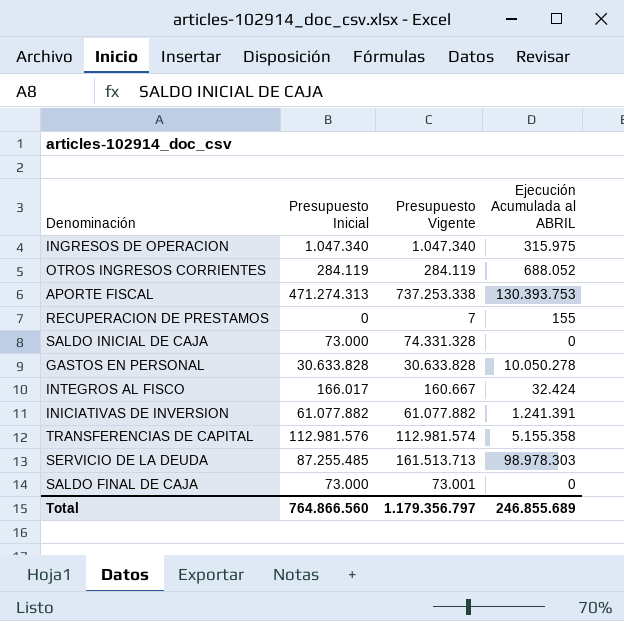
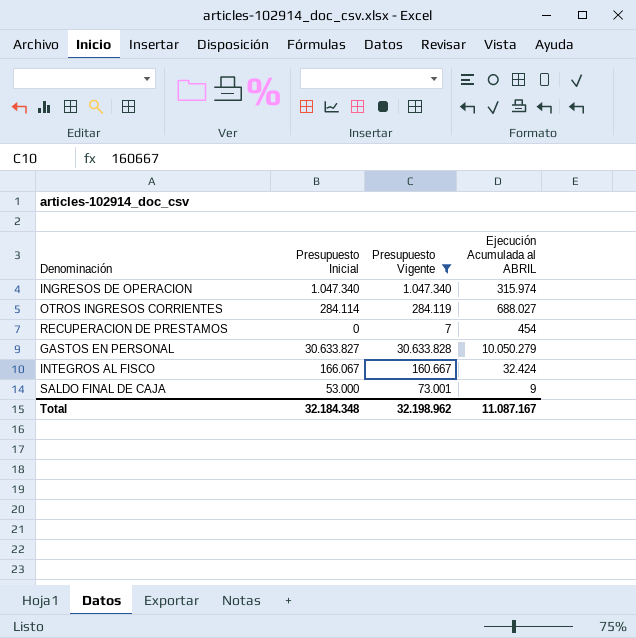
filter: none -> Presupuesto Vigente <= 30.633.828
INGRESOS DE OPERACION | Ejecución Acumulada al ABRIL: 315.975 -> 315.974
OTROS INGRESOS CORRIENTES | Presupuesto Inicial: 284.119 -> 284.114
OTROS INGRESOS CORRIENTES | Ejecución Acumulada al ABRIL: 688.052 -> 688.027
RECUPERACION DE PRESTAMOS | Ejecución Acumulada al ABRIL: 155 -> 454
GASTOS EN PERSONAL | Presupuesto Inicial: 30.633.828 -> 30.633.827
GASTOS EN PERSONAL | Ejecución Acumulada al ABRIL: 10.050.278 -> 10.050.279
INTEGROS AL FISCO | Presupuesto Inicial: 166.017 -> 166.067
SALDO FINAL DE CAJA | Presupuesto Inicial: 73.000 -> 53.000
SALDO FINAL DE CAJA | Ejecución Acumulada al ABRIL: 0 -> 9
Total | Presupuesto Inicial: 764.866.560 -> 32.184.348
Total | Presupuesto Vigente: 1.179.356.797 -> 32.198.962
Total | Ejecución Acumulada al ABRIL: 246.855.689 -> 11.087.167

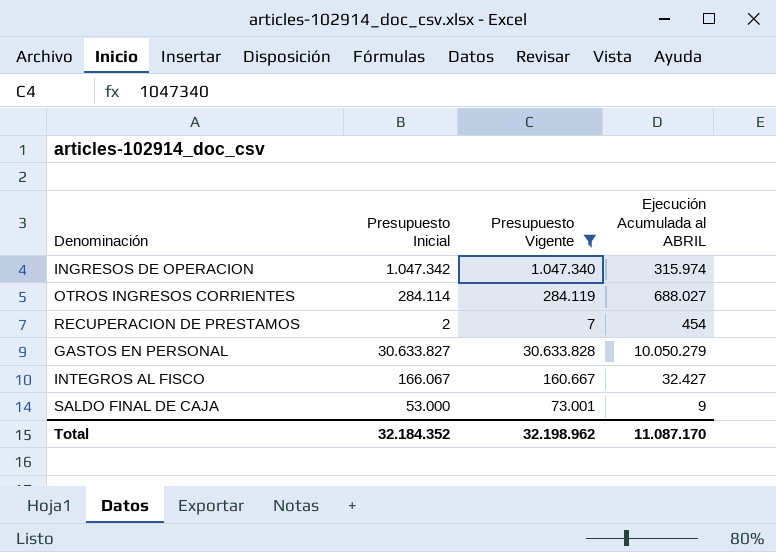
INGRESOS DE OPERACION | Presupuesto Inicial: 1.047.340 -> 1.047.342
RECUPERACION DE PRESTAMOS | Presupuesto Inicial: 0 -> 2
INTEGROS AL FISCO | Ejecución Acumulada al ABRIL: 32.424 -> 32.427
Total | Presupuesto Inicial: 32.184.348 -> 32.184.352
Total | Ejecución Acumulada al ABRIL: 11.087.167 -> 11.087.170

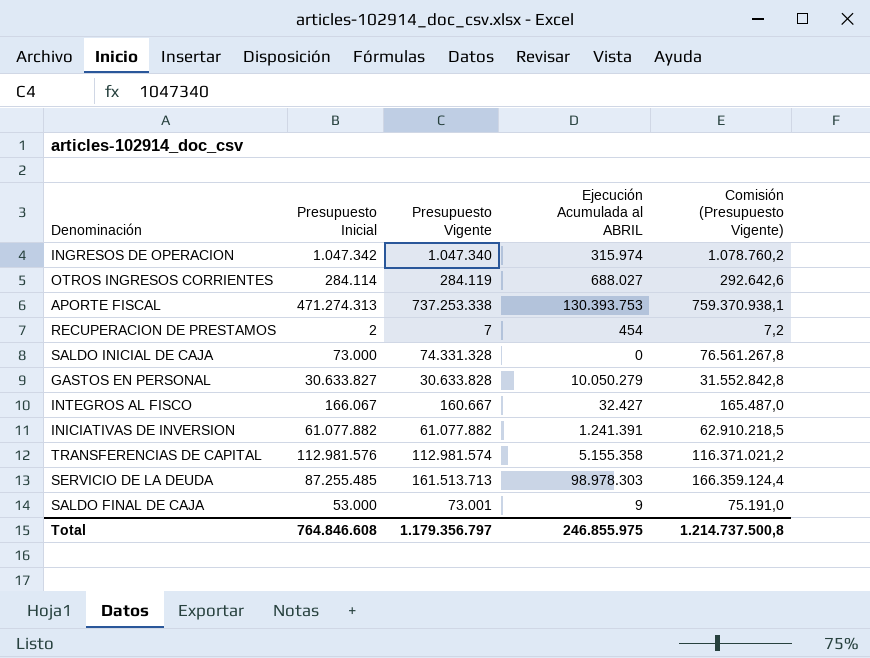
filter: Presupuesto Vigente <= 30.633.828 -> none
column Comisión (Presupuesto Vigente) | formula: none -> [Presupuesto Vigente] * 1,03
Total | Presupuesto Inicial: 32.184.352 -> 764.846.608
Total | Presupuesto Vigente: 32.198.962 -> 1.179.356.797
Total | Ejecución Acumulada al ABRIL: 11.087.170 -> 246.855.975

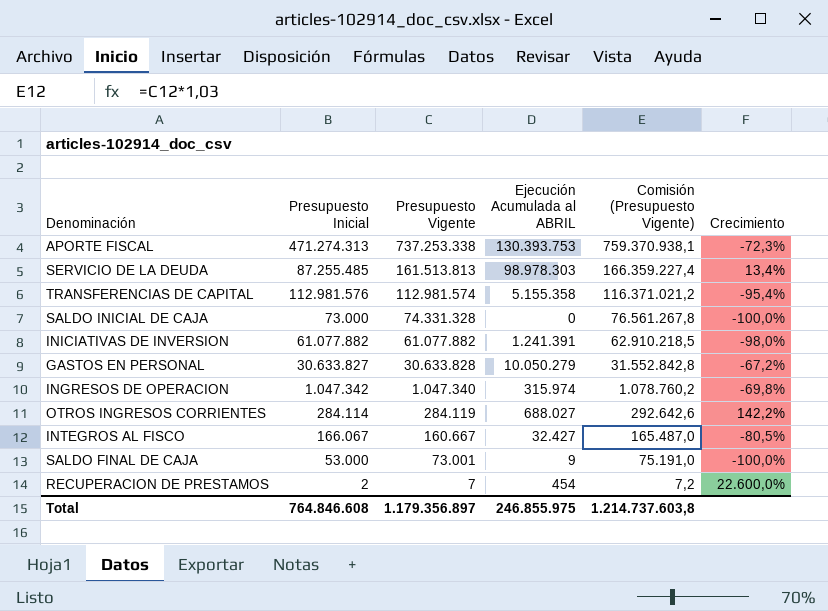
row order: none -> Presupuesto Vigente descending
column Crecimiento | formula: none -> ([Ejecución Acumulada al ABRIL] - [Presupuesto Inicial]) / [Presupuesto Inicial]
SERVICIO DE LA DEUDA | Presupuesto Vigente: 161.513.713 -> 161.513.813
SERVICIO DE LA DEUDA | Comisión (Presupuesto Vigente): 166.359.124,4 -> 166.359.227,4
Total | Presupuesto Vigente: 1.179.356.797 -> 1.179.356.897
Total | Comisión (Presupuesto Vigente): 1.214.737.500,8 -> 1.214.737.603,8

